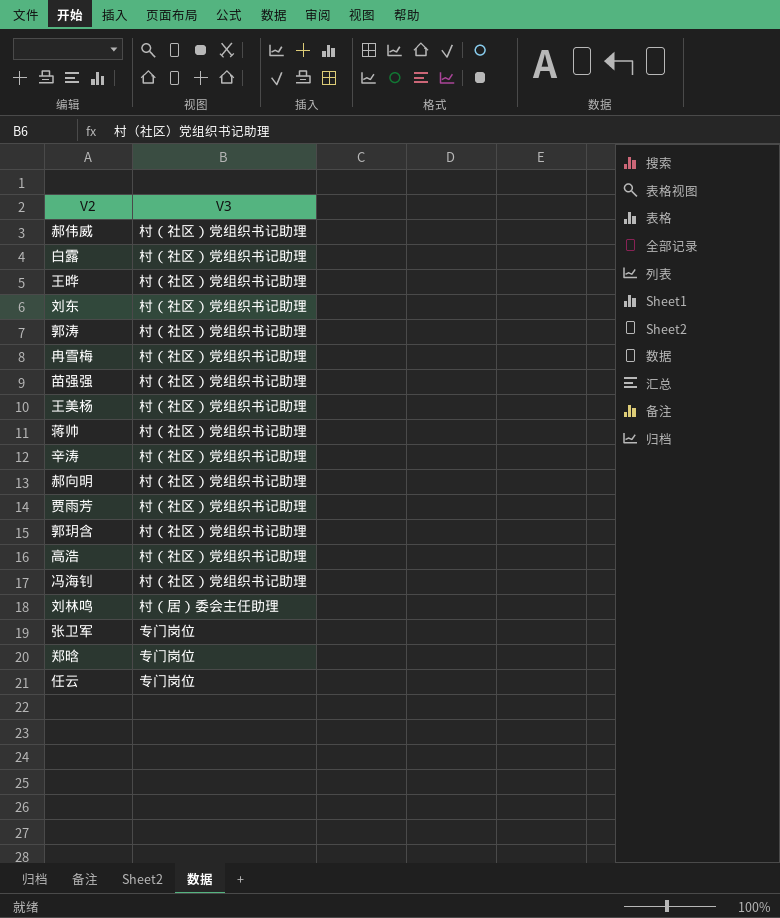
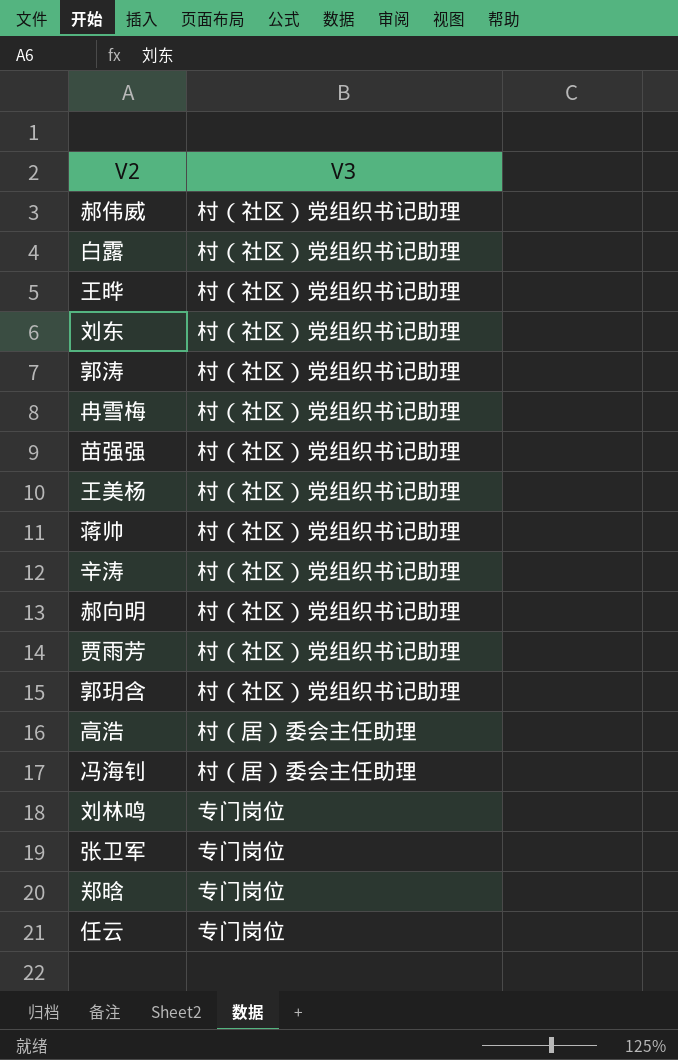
高浩 | V3: 村（社区）党组织书记助理 -> 村（居）委会主任助理
冯海钊 | V3: 村（社区）党组织书记助理 -> 村（居）委会主任助理
刘林鸣 | V3: 村（居）委会主任助理 -> 专门岗位

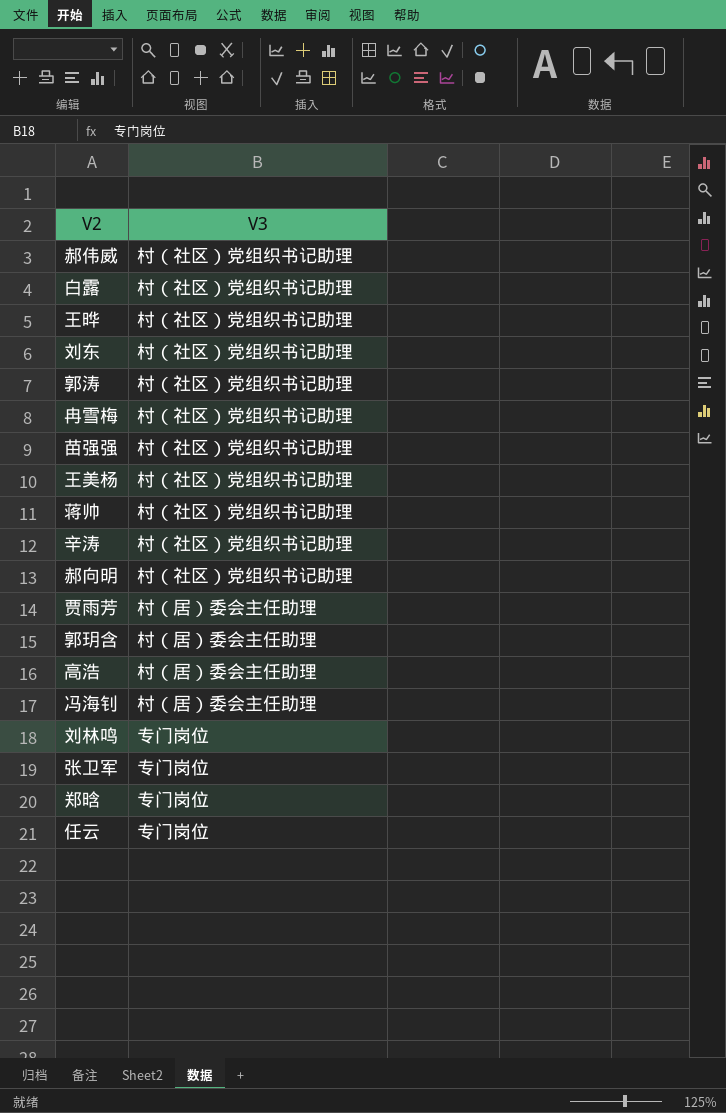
贾雨芳 | V3: 村（社区）党组织书记助理 -> 村（居）委会主任助理
郭玥含 | V3: 村（社区）党组织书记助理 -> 村（居）委会主任助理

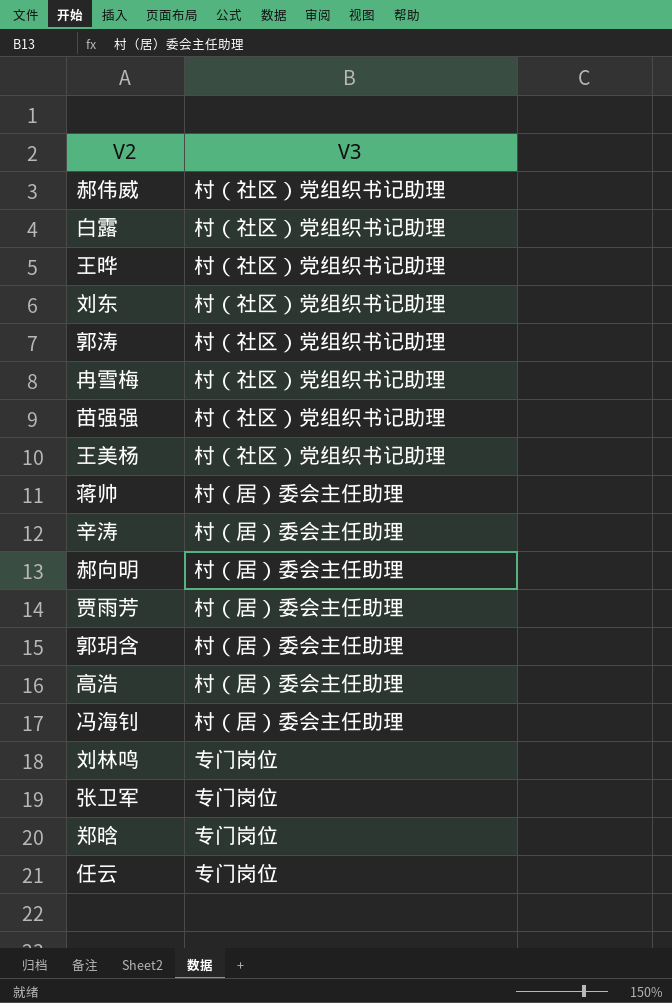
蒋帅 | V3: 村（社区）党组织书记助理 -> 村（居）委会主任助理
辛涛 | V3: 村（社区）党组织书记助理 -> 村（居）委会主任助理
郝向明 | V3: 村（社区）党组织书记助理 -> 村（居）委会主任助理

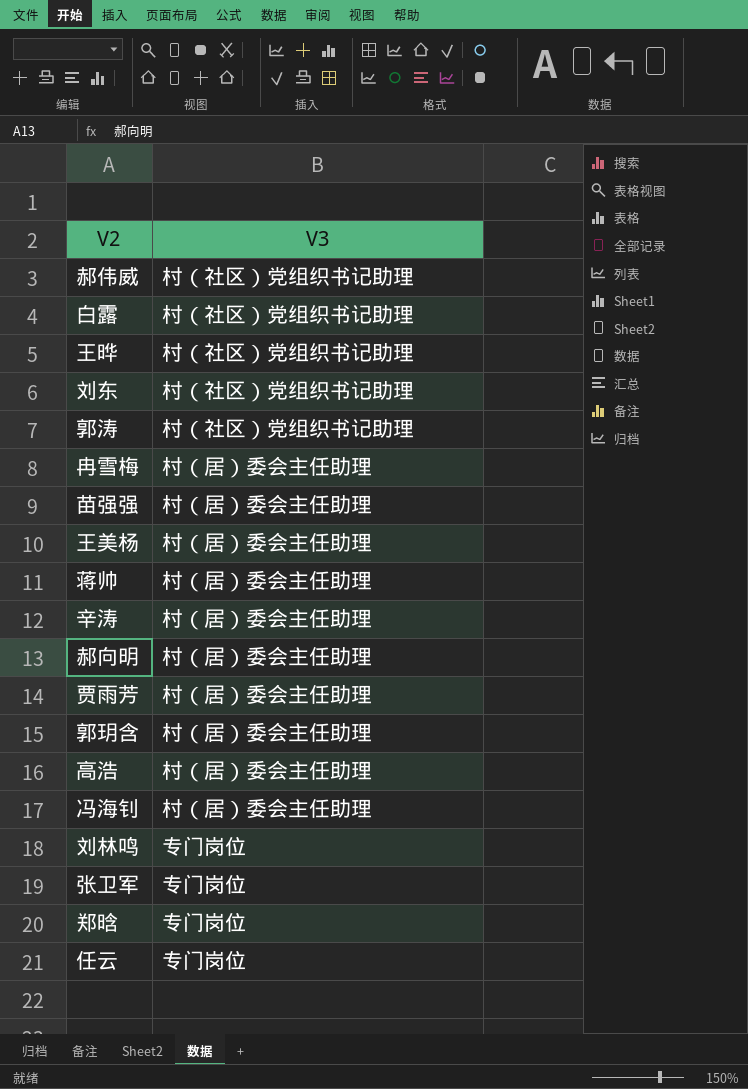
冉雪梅 | V3: 村（社区）党组织书记助理 -> 村（居）委会主任助理
苗强强 | V3: 村（社区）党组织书记助理 -> 村（居）委会主任助理
王美杨 | V3: 村（社区）党组织书记助理 -> 村（居）委会主任助理

